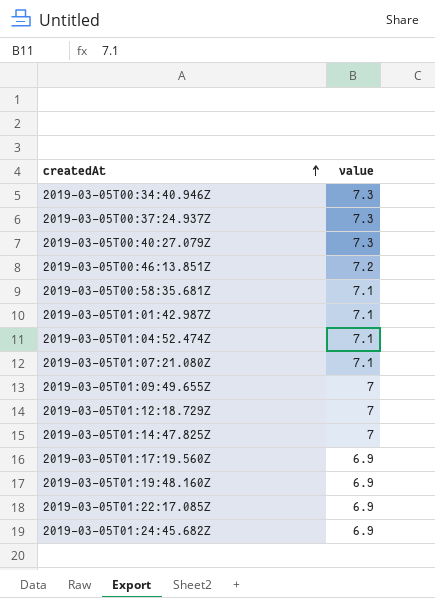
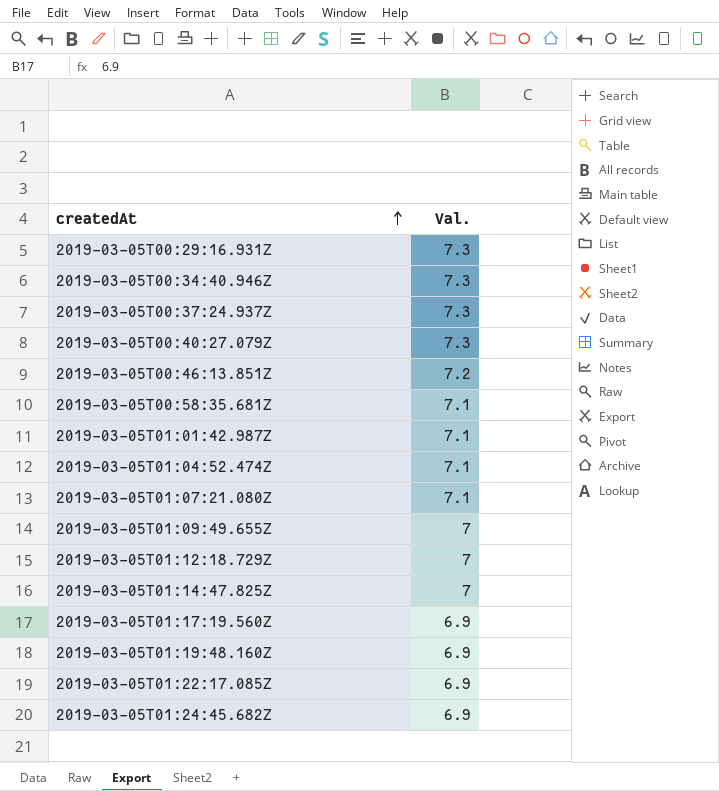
column name: value -> Val.
row 2019-03-05T00:29:16.931Z: none -> 7.3

